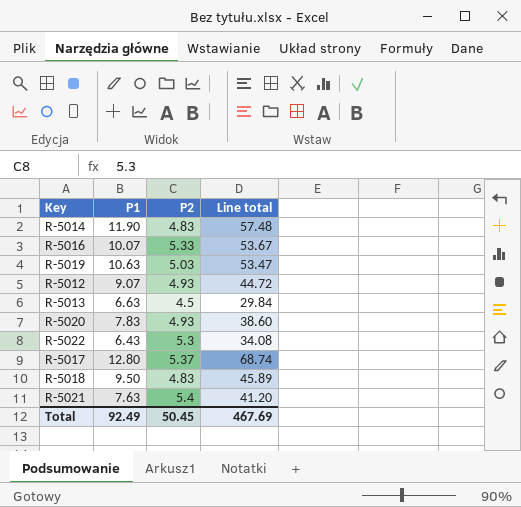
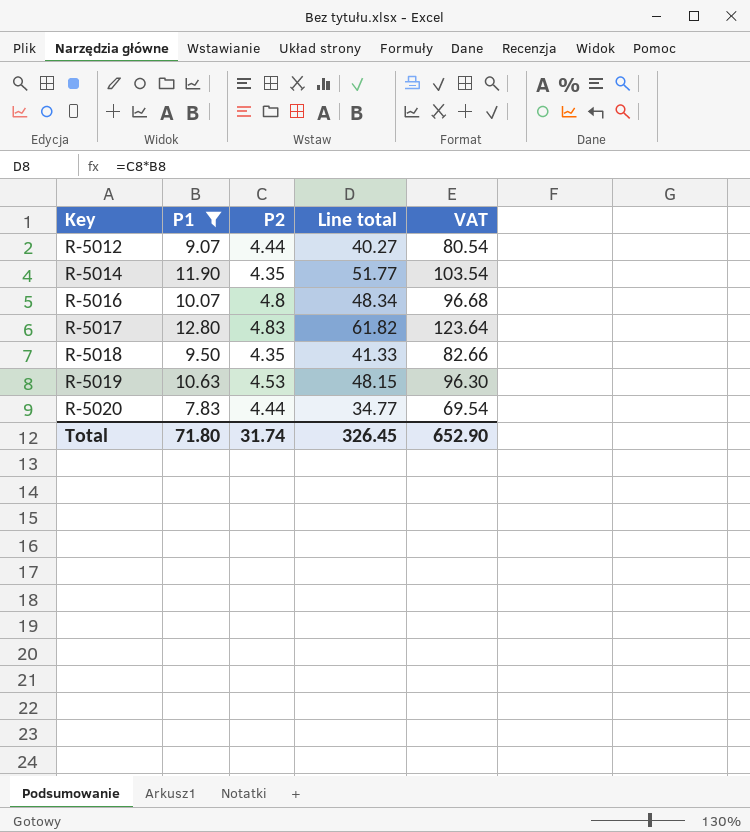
filter: none -> P1 >= 7.83
row order: none -> Key ascending
column VAT | formula: none -> [Line total] * 2
R-5012 | P2: 4.93 -> 4.44
R-5012 | Line total: 44.72 -> 40.27
R-5014 | P2: 4.83 -> 4.35
R-5014 | Line total: 57.48 -> 51.77
R-5016 | P2: 5.33 -> 4.8
R-5016 | Line total: 53.67 -> 48.34
R-5017 | P2: 5.37 -> 4.83
R-5017 | Line total: 68.74 -> 61.82
R-5018 | P2: 4.83 -> 4.35
R-5018 | Line total: 45.89 -> 41.33
R-5019 | P2: 5.03 -> 4.53
R-5019 | Line total: 53.47 -> 48.15
R-5020 | P2: 4.93 -> 4.44
R-5020 | Line total: 38.60 -> 34.77
Total | P1: 92.49 -> 71.80
Total | P2: 50.45 -> 31.74
Total | Line total: 467.69 -> 326.45

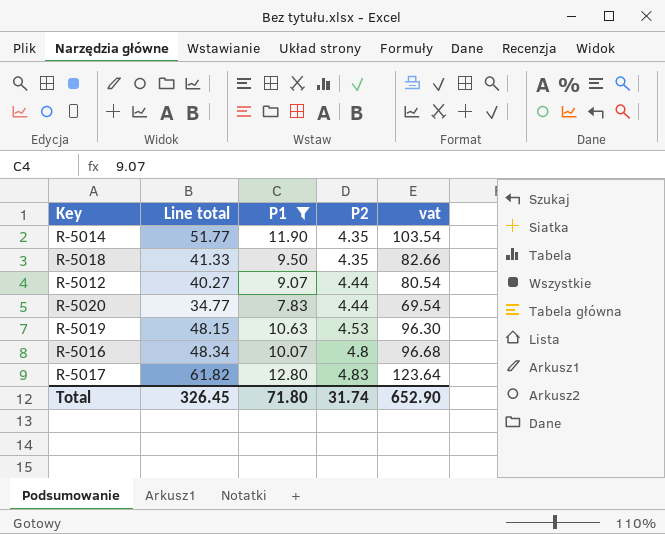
row order: Key ascending -> P2 ascending
column Line total | position: 4 -> 2
column name: VAT -> vat

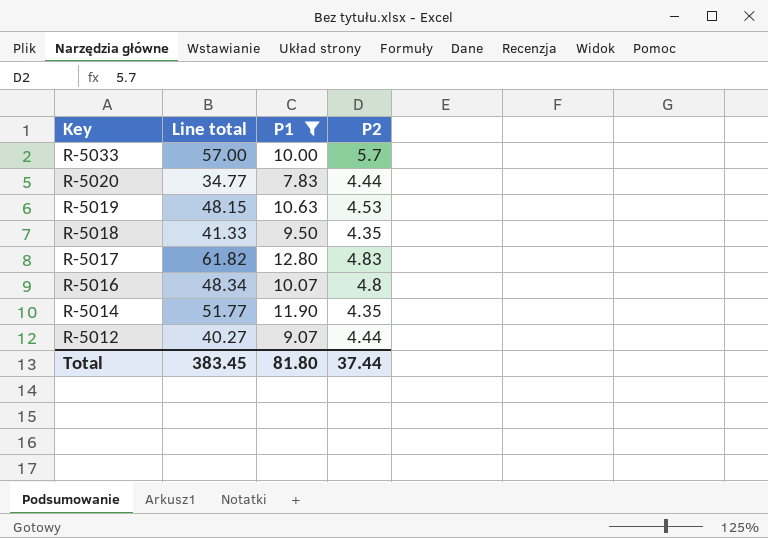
row order: P2 ascending -> Key descending
column vat | formula: [Line total] * 2 -> none
row R-5033: none -> 57.00 | 10.00 | 5.7
Total | Line total: 326.45 -> 383.45
Total | P1: 71.80 -> 81.80
Total | P2: 31.74 -> 37.44

